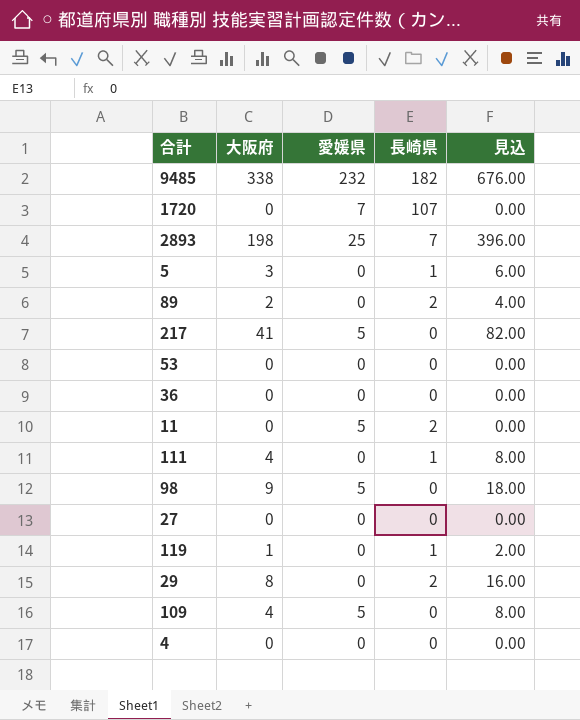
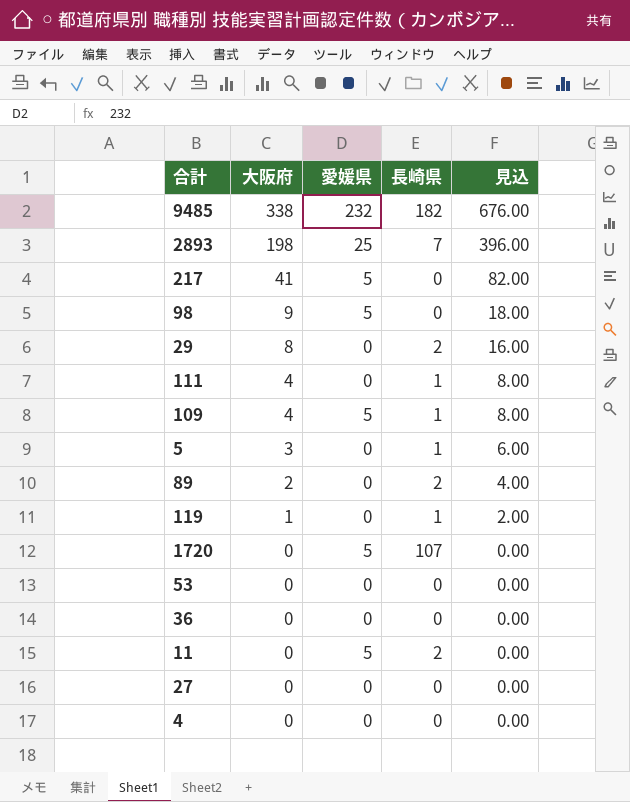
row order: none -> 大阪府 descending
109 | 長崎県: 0 -> 1
1720 | 愛媛県: 7 -> 5

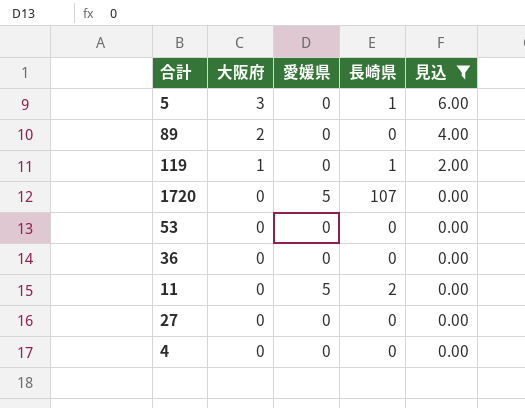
filter: none -> 見込 <= 6.00
89 | 長崎県: 2 -> 0

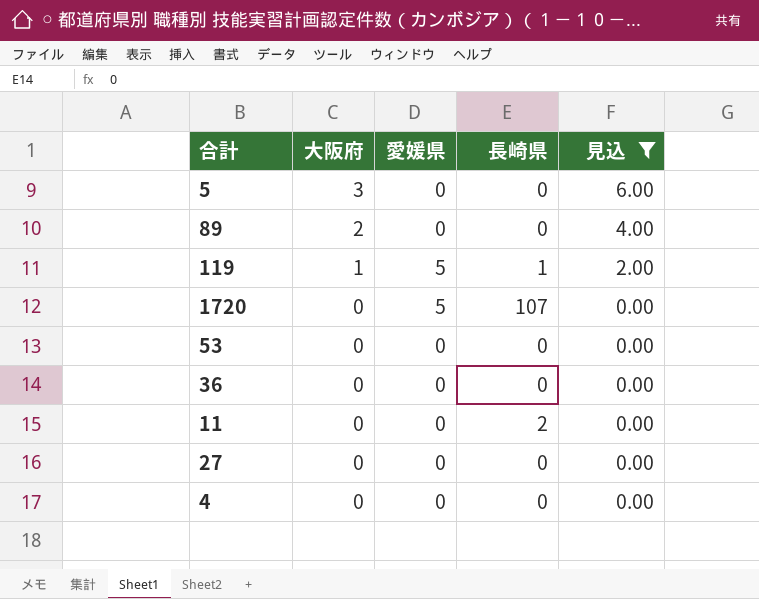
5 | 長崎県: 1 -> 0
119 | 愛媛県: 0 -> 5
11 | 愛媛県: 5 -> 0

